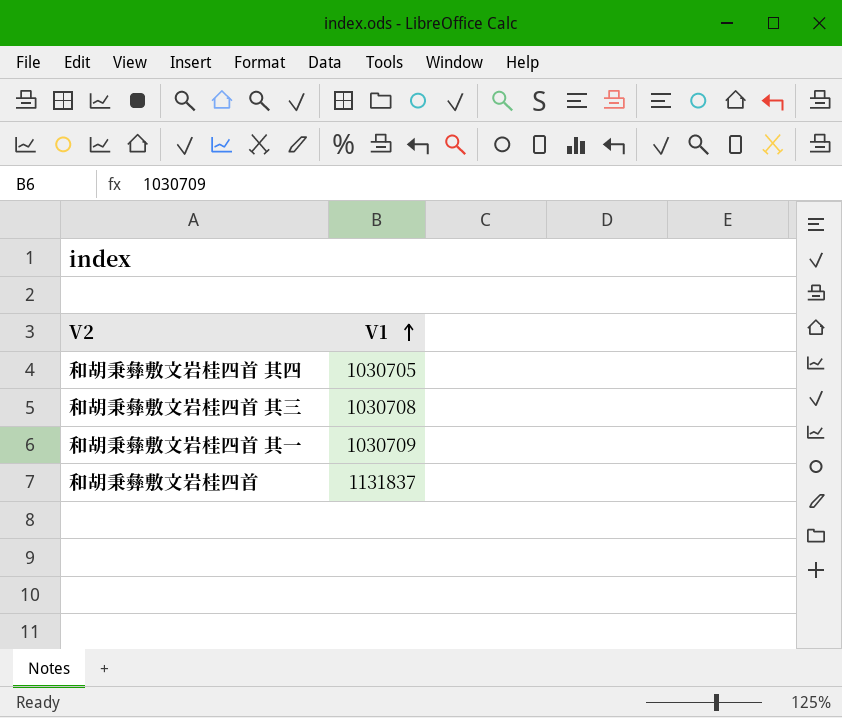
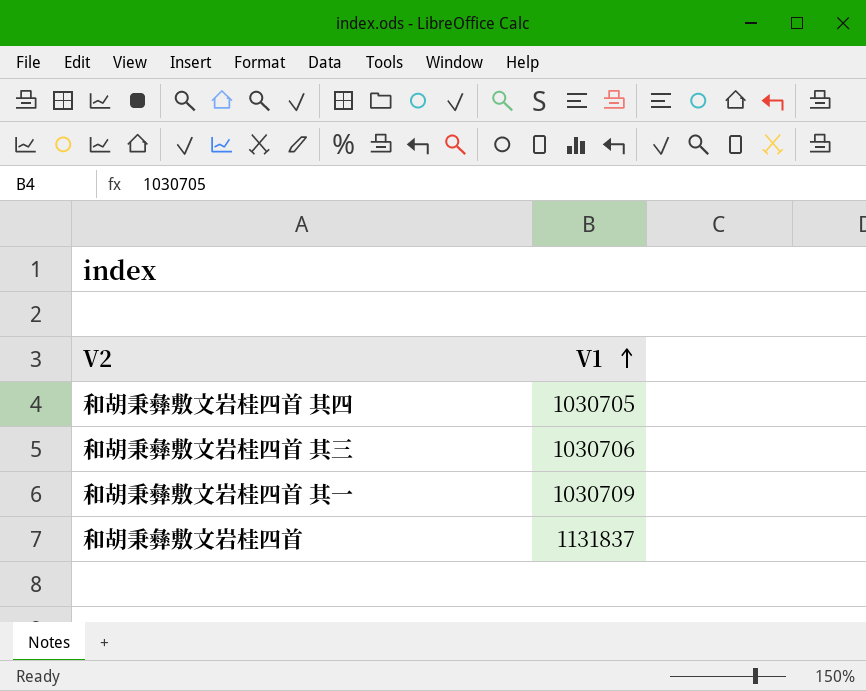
和胡秉彝敷文岩桂四首 其三 | V1: 1030708 -> 1030706

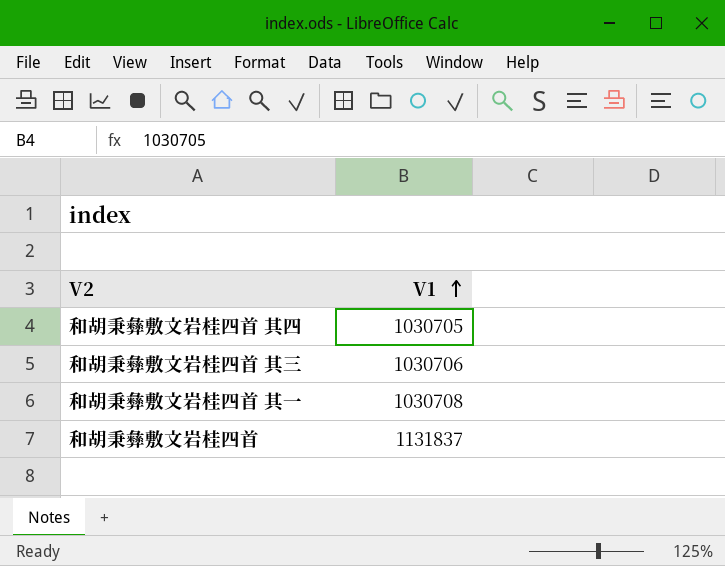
和胡秉彝敷文岩桂四首 其一 | V1: 1030709 -> 1030708

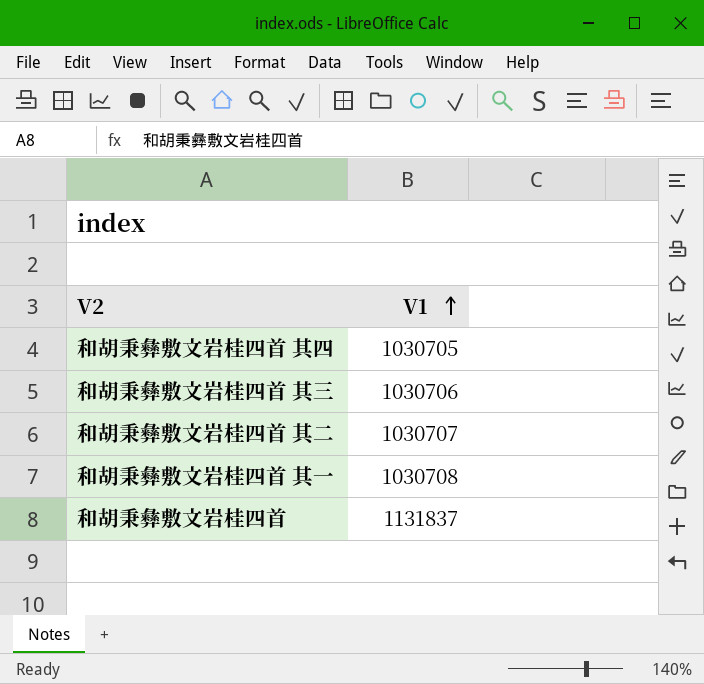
row 和胡秉彝敷文岩桂四首 其二: none -> 1030707

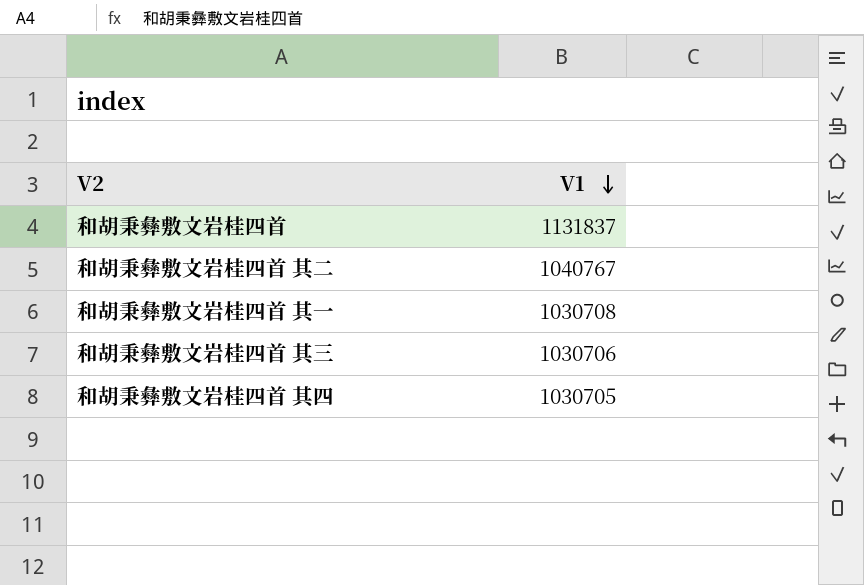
row order: V1 ascending -> V1 descending
和胡秉彝敷文岩桂四首 其二 | V1: 1030707 -> 1040767

